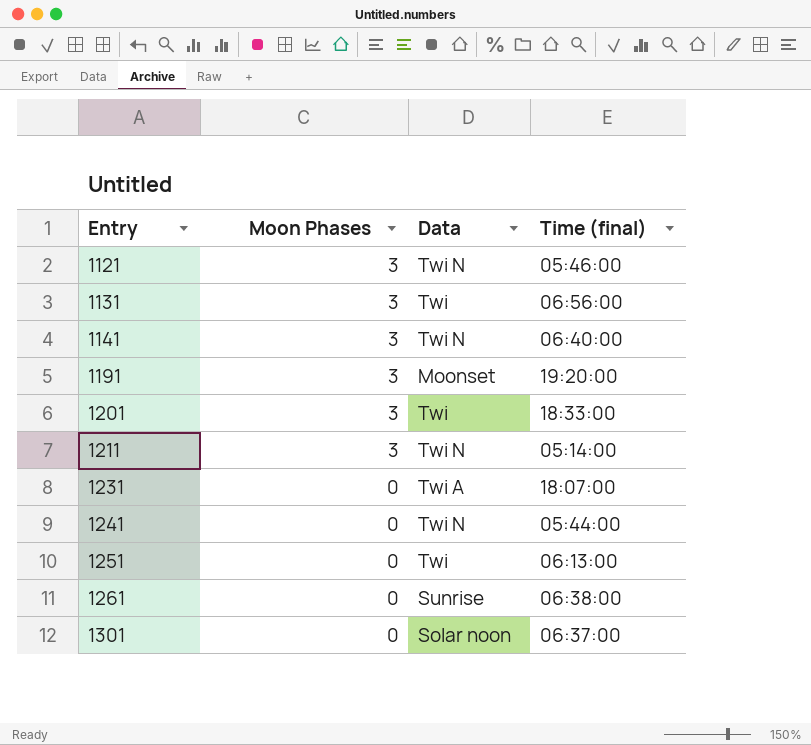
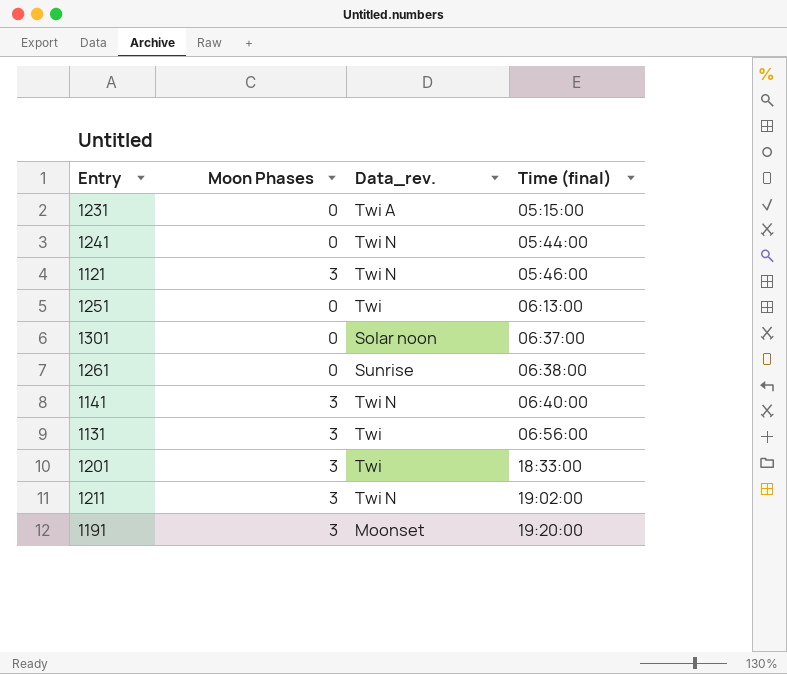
row order: Entry ascending -> Time (final) ascending
column name: Data -> Data_rev.
1231 | Time (final): 18:07:00 -> 05:15:00
1211 | Time (final): 05:14:00 -> 19:02:00

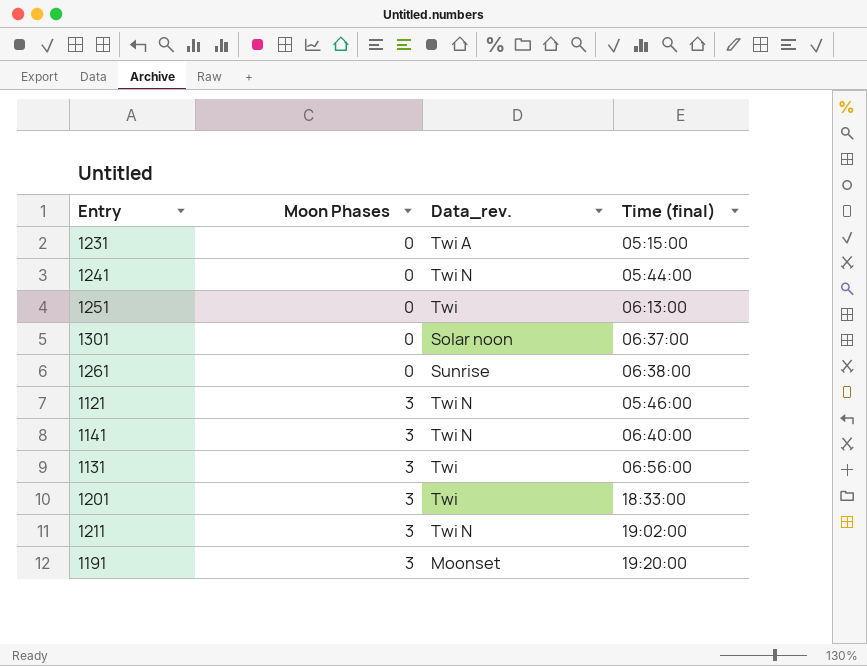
row order: Time (final) ascending -> Moon Phases ascending

